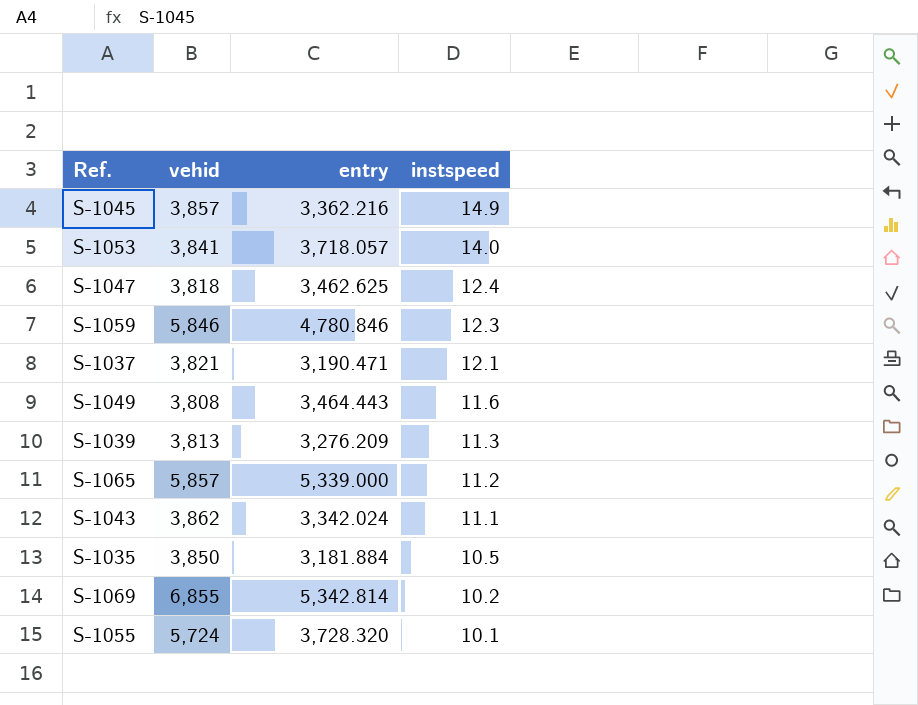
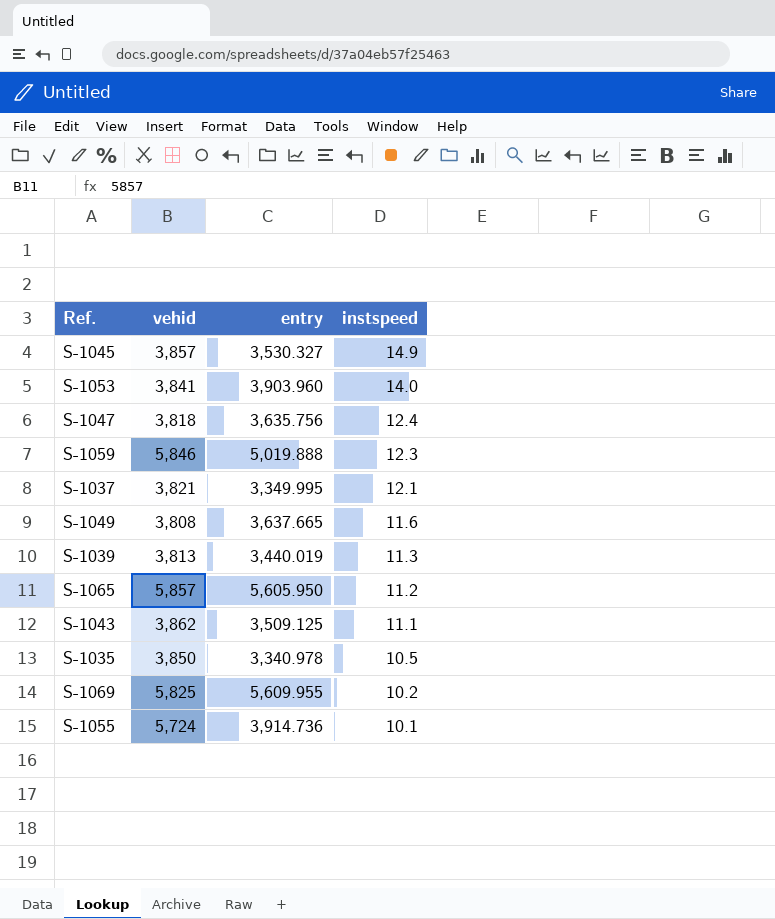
S-1045 | entry: 3,362.216 -> 3,530.327
S-1053 | entry: 3,718.057 -> 3,903.960
S-1047 | entry: 3,462.625 -> 3,635.756
S-1059 | entry: 4,780.846 -> 5,019.888
S-1037 | entry: 3,190.471 -> 3,349.995
S-1049 | entry: 3,464.443 -> 3,637.665
S-1039 | entry: 3,276.209 -> 3,440.019
S-1065 | entry: 5,339.000 -> 5,605.950
S-1043 | entry: 3,342.024 -> 3,509.125
S-1035 | entry: 3,181.884 -> 3,340.978
S-1069 | vehid: 6,855 -> 5,825
S-1069 | entry: 5,342.814 -> 5,609.955
S-1055 | entry: 3,728.320 -> 3,914.736

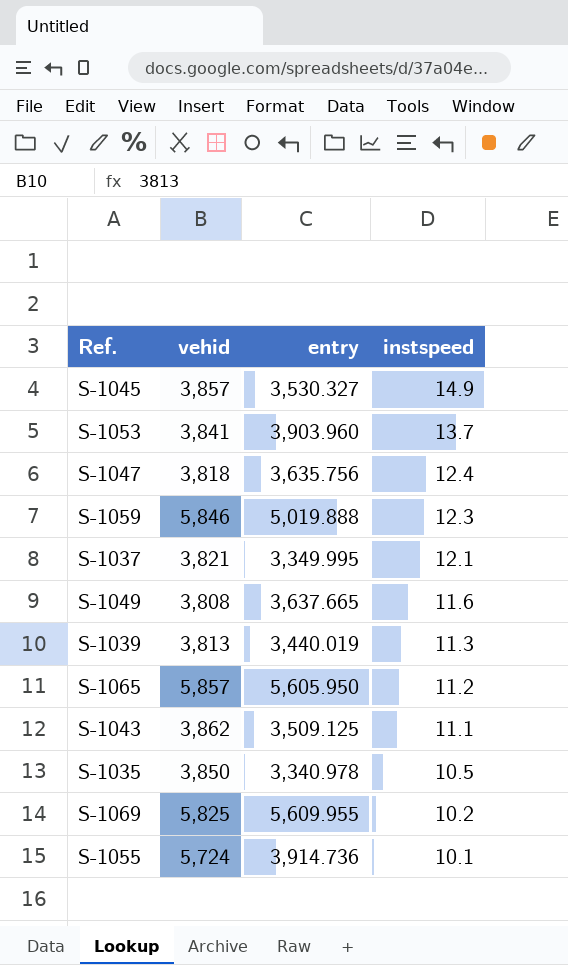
S-1053 | instspeed: 14.0 -> 13.7

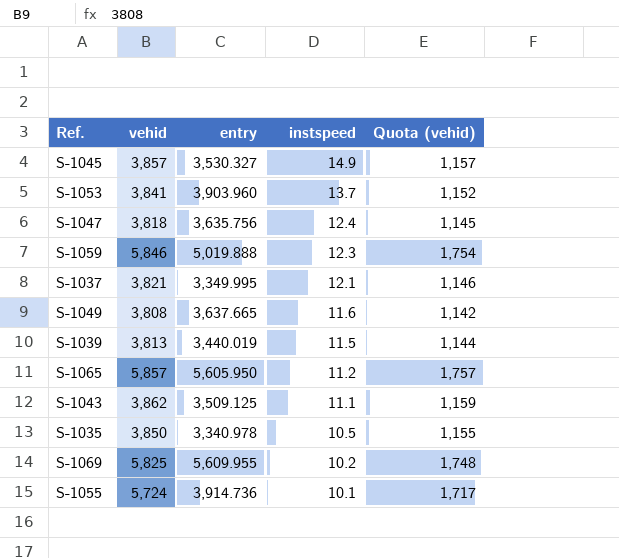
column Quota (vehid) | formula: none -> [vehid] * 0.3
S-1039 | instspeed: 11.3 -> 11.5

